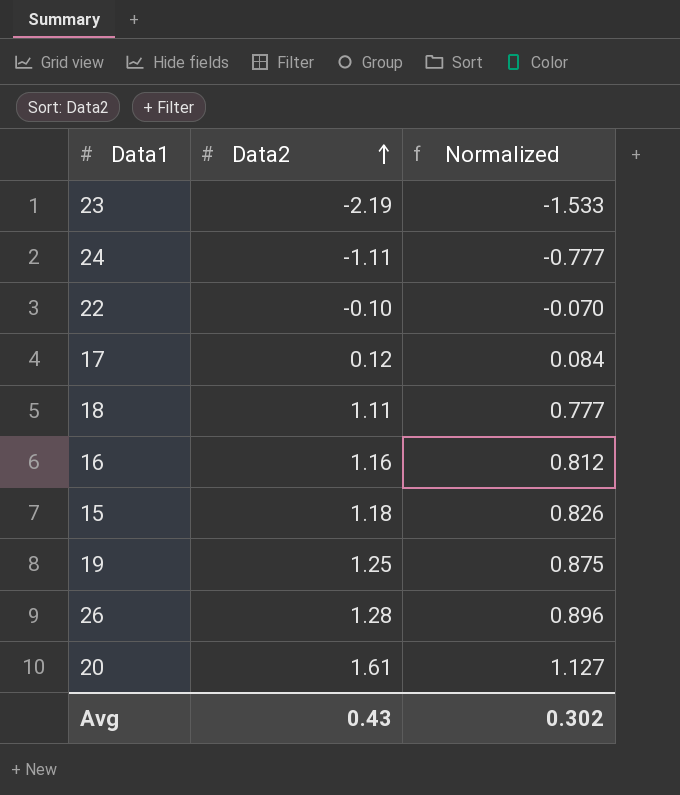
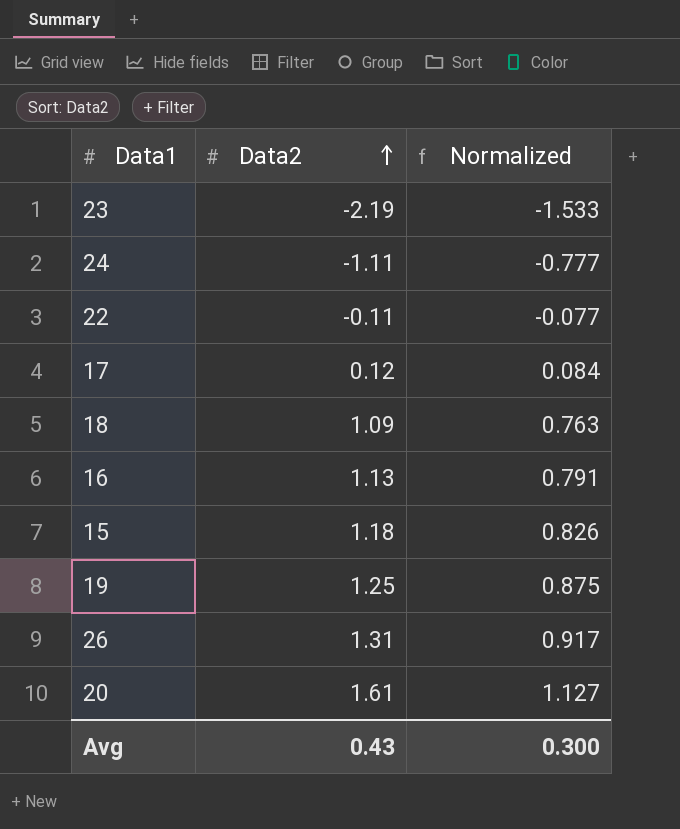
22 | Data2: -0.10 -> -0.11
22 | Normalized: -0.070 -> -0.077
18 | Data2: 1.11 -> 1.09
18 | Normalized: 0.777 -> 0.763
16 | Data2: 1.16 -> 1.13
16 | Normalized: 0.812 -> 0.791
26 | Data2: 1.28 -> 1.31
26 | Normalized: 0.896 -> 0.917
Avg | Normalized: 0.302 -> 0.300

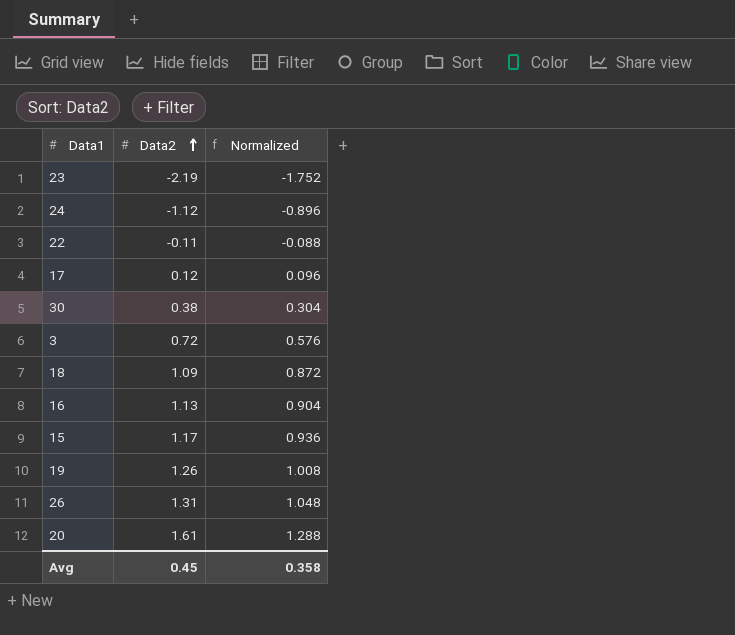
column Normalized | formula: [Data2] * 0.7 -> [Data2] * 0.8
24 | Data2: -1.11 -> -1.12
row 30: none -> 0.38 | 0.304
row 3: none -> 0.72 | 0.576
15 | Data2: 1.18 -> 1.17
19 | Data2: 1.25 -> 1.26
Avg | Data2: 0.43 -> 0.45
Avg | Normalized: 0.300 -> 0.358

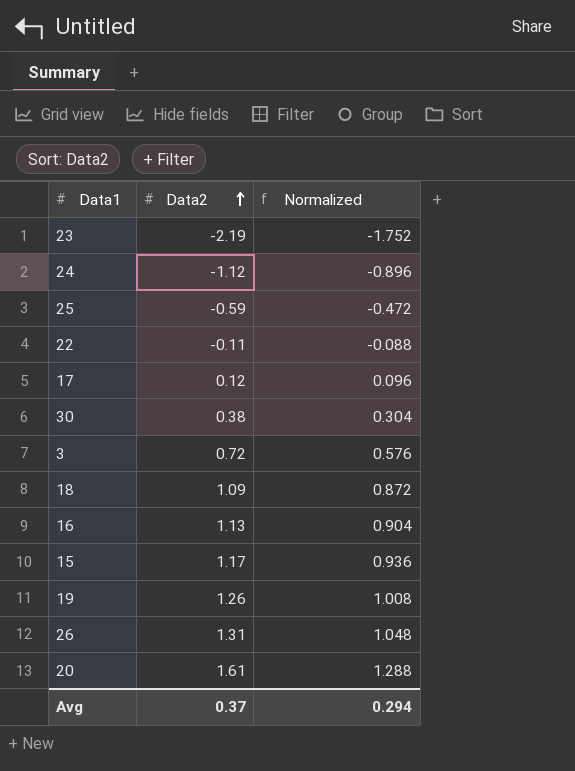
row 25: none -> -0.59 | -0.472
Avg | Data2: 0.45 -> 0.37
Avg | Normalized: 0.358 -> 0.294

